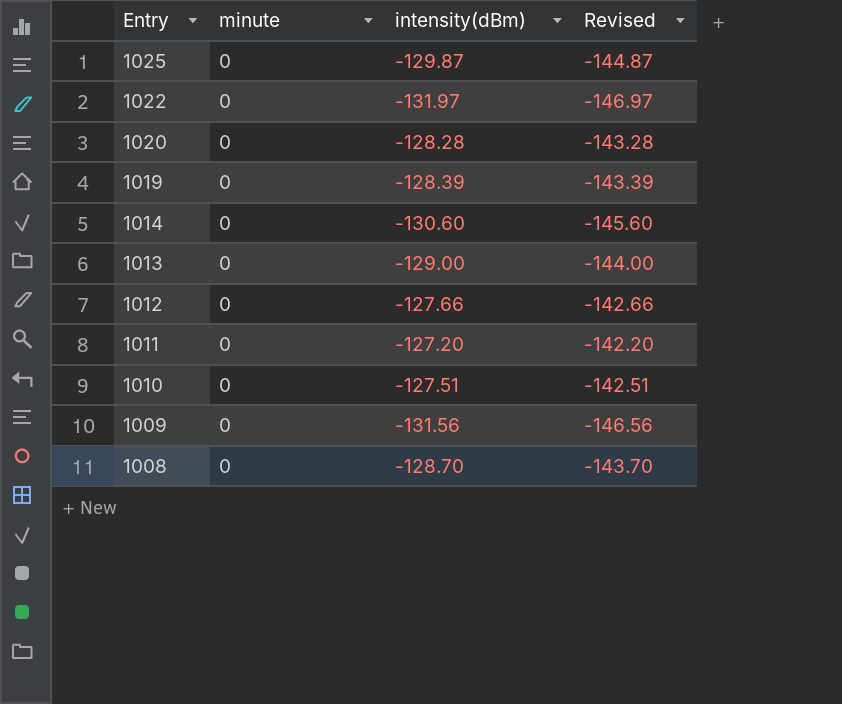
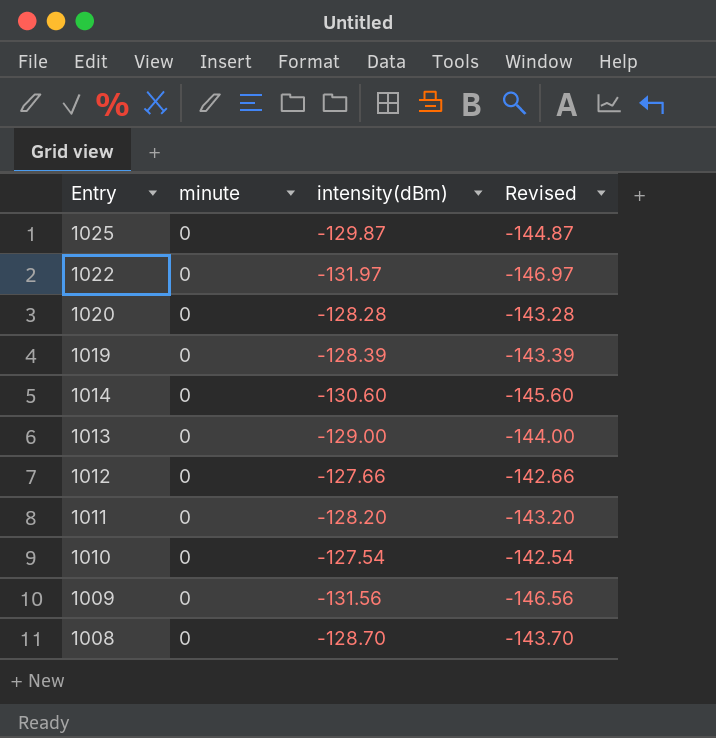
1011 | intensity(dBm): -127.20 -> -128.20
1011 | Revised: -142.20 -> -143.20
1010 | intensity(dBm): -127.51 -> -127.54
1010 | Revised: -142.51 -> -142.54

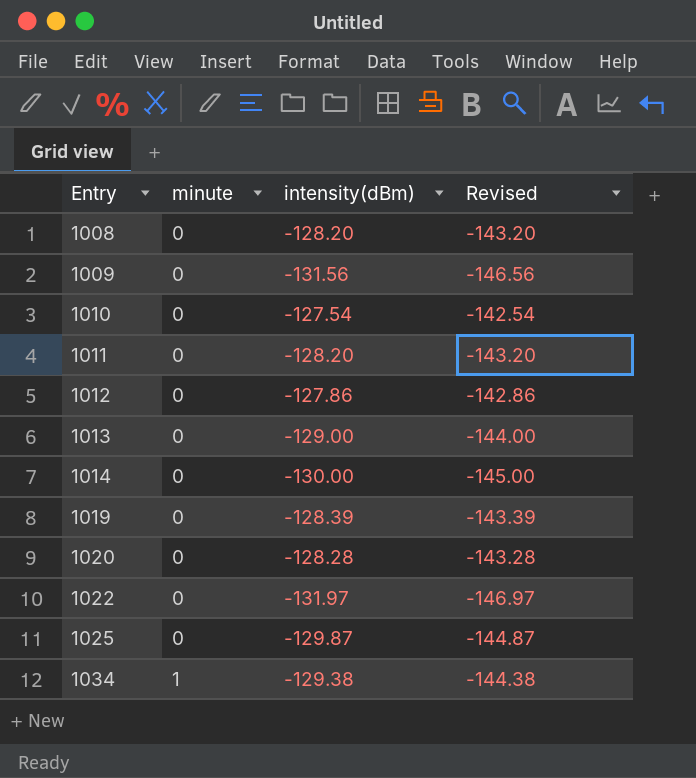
row order: Entry descending -> Entry ascending
1008 | intensity(dBm): -128.70 -> -128.20
1008 | Revised: -143.70 -> -143.20
1012 | intensity(dBm): -127.66 -> -127.86
1012 | Revised: -142.66 -> -142.86
1014 | intensity(dBm): -130.60 -> -130.00
1014 | Revised: -145.60 -> -145.00
row 1034: none -> 1 | -129.38 | -144.38

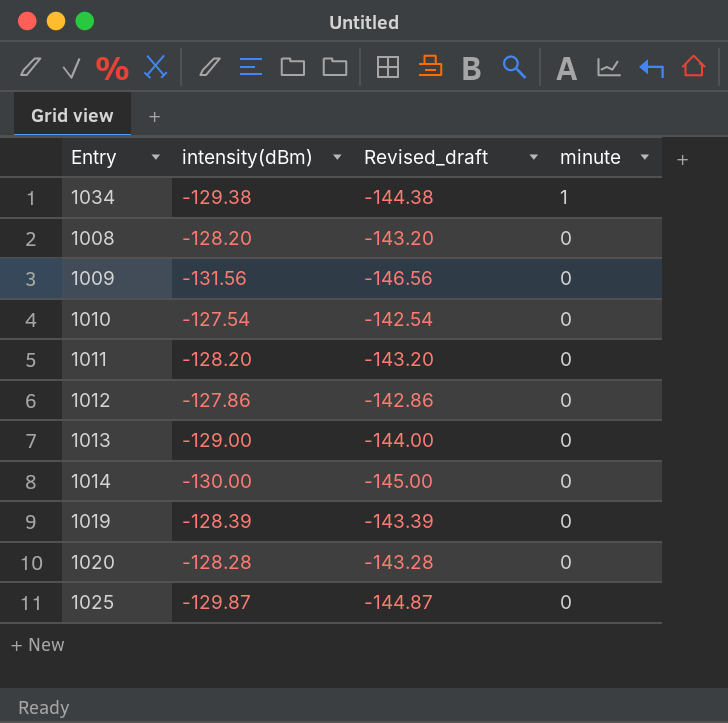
row order: Entry ascending -> minute descending
column name: Revised -> Revised_draft
column minute | position: 2 -> 4
row 1022: 0 | -131.97 | -146.97 -> none

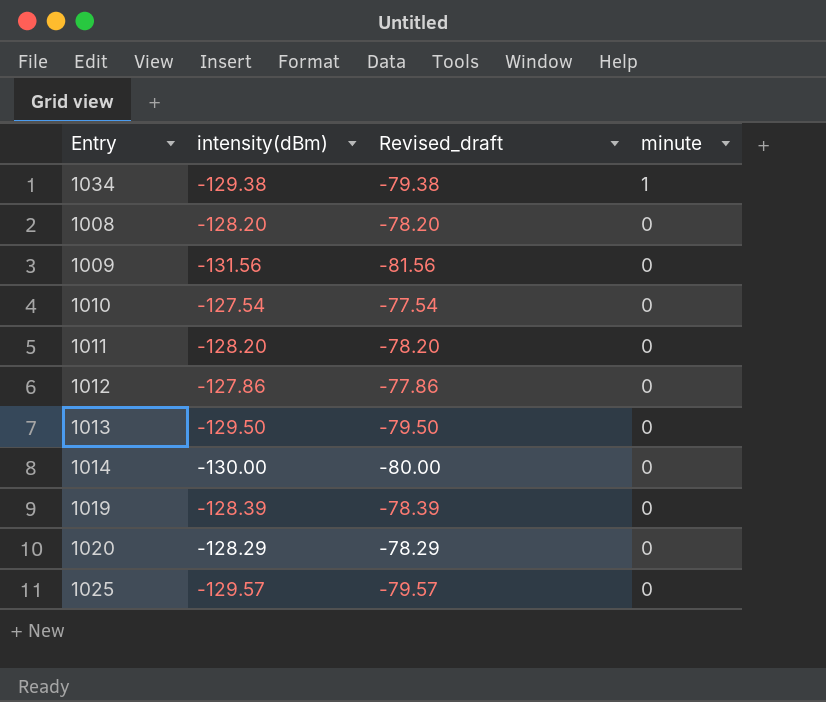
column Revised_draft | formula: [intensity(dBm)] - 15 -> [intensity(dBm)] + 50
1013 | intensity(dBm): -129.00 -> -129.50
1020 | intensity(dBm): -128.28 -> -128.29
1025 | intensity(dBm): -129.87 -> -129.57

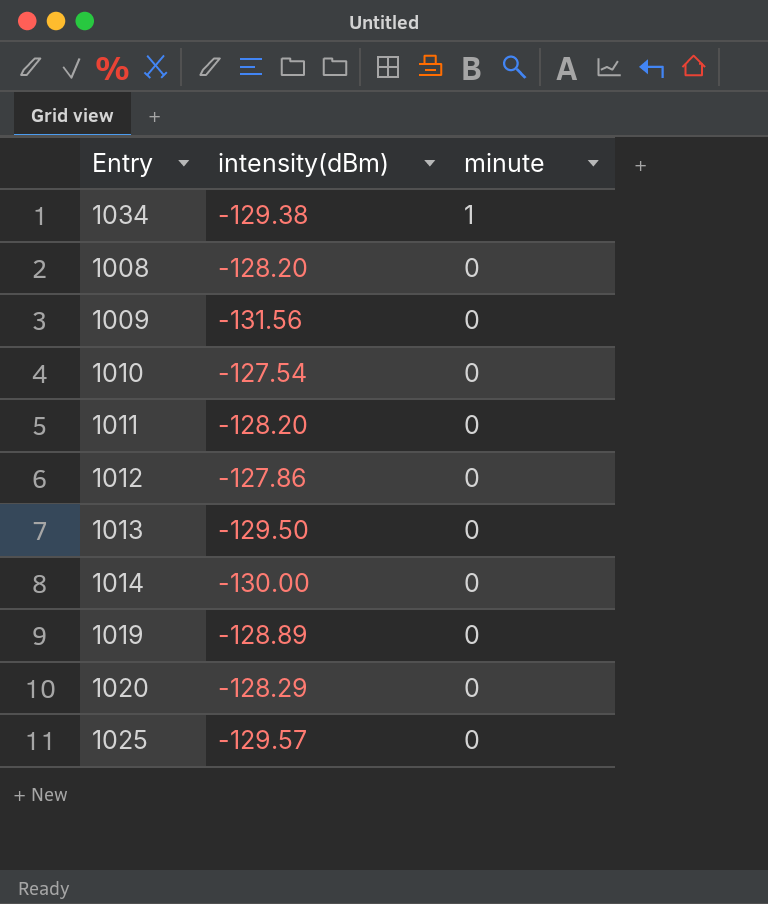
column Revised_draft | formula: [intensity(dBm)] + 50 -> none
1019 | intensity(dBm): -128.39 -> -128.89

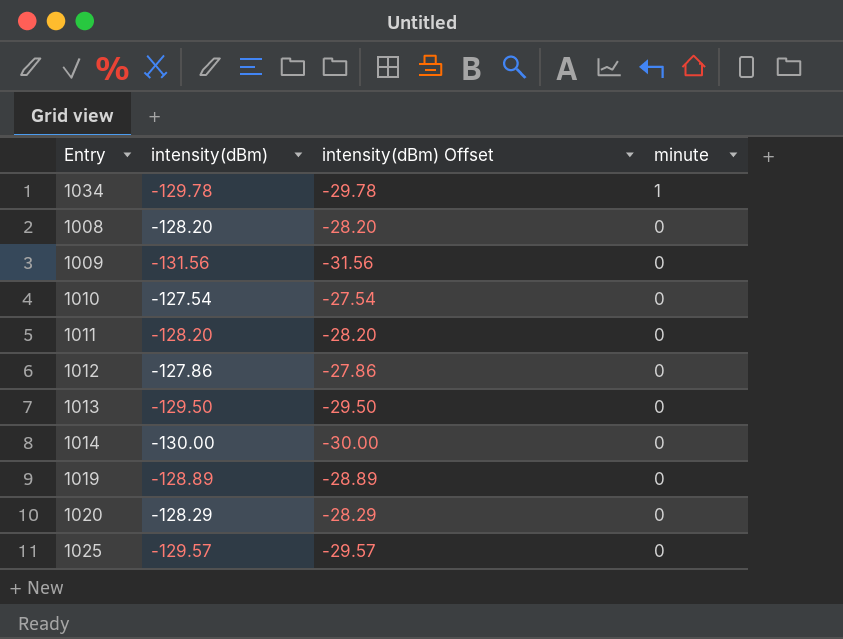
column intensity(dBm) Offset | formula: none -> [intensity(dBm)] + 100
1034 | intensity(dBm): -129.38 -> -129.78

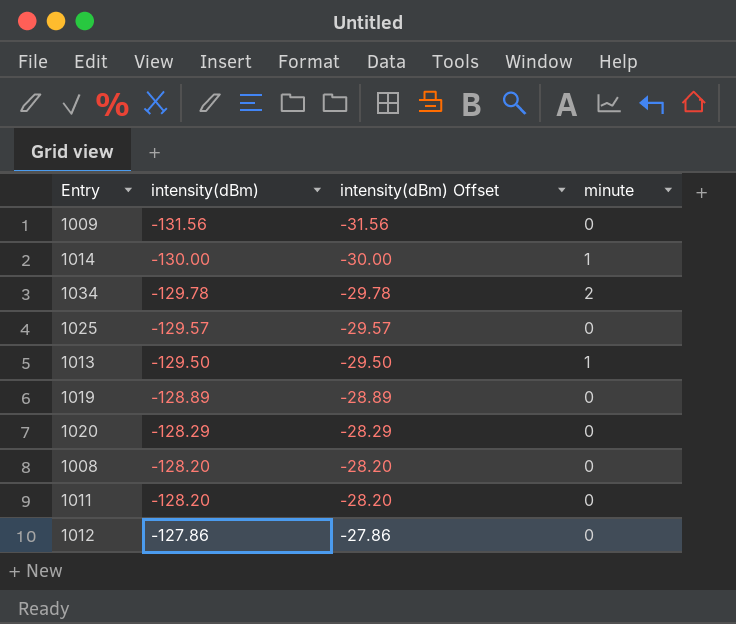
row order: minute descending -> intensity(dBm) ascending
row 1010: -127.54 | -27.54 | 0 -> none
1014 | minute: 0 -> 1
1034 | minute: 1 -> 2
1013 | minute: 0 -> 1

